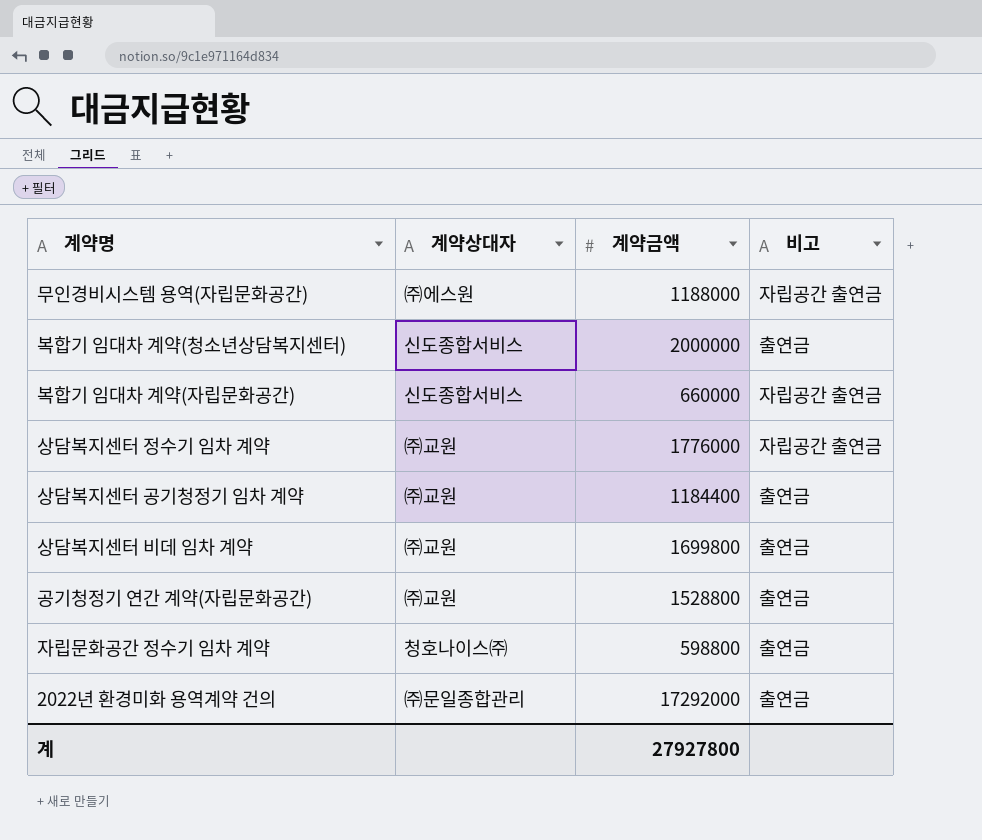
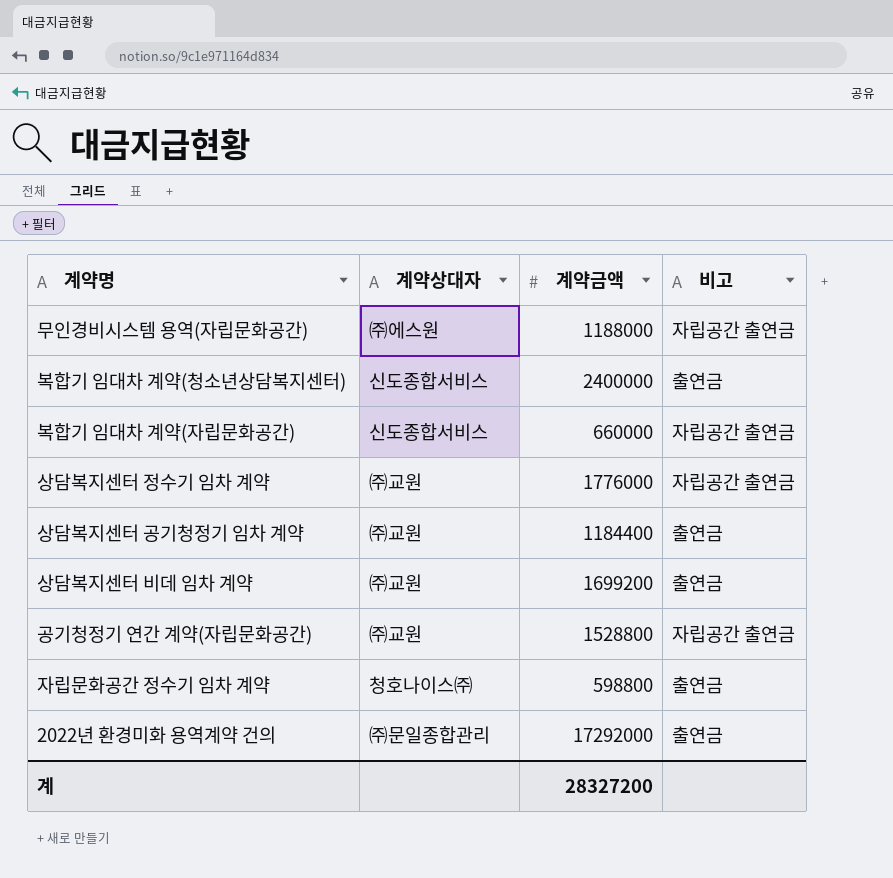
복합기 임대차 계약(청소년상담복지센터) | 계약금액: 2000000 -> 2400000
상담복지센터 비데 임차 계약 | 계약금액: 1699800 -> 1699200
공기청정기 연간 계약(자립문화공간) | 비고: 출연금 -> 자립공간 출연금
계 | 계약금액: 27927800 -> 28327200

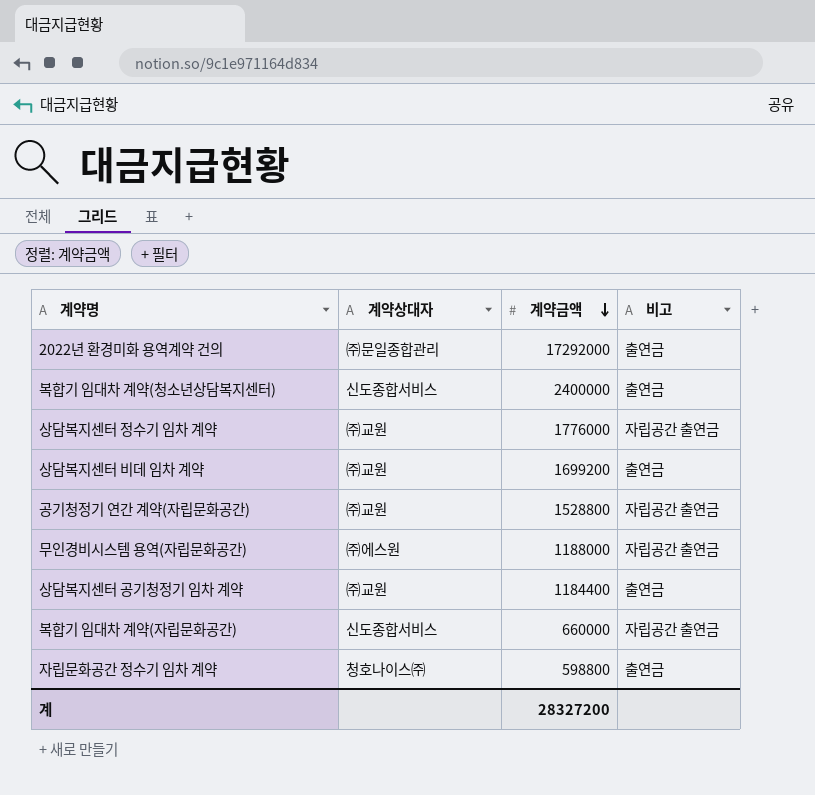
row order: none -> 계약금액 descending

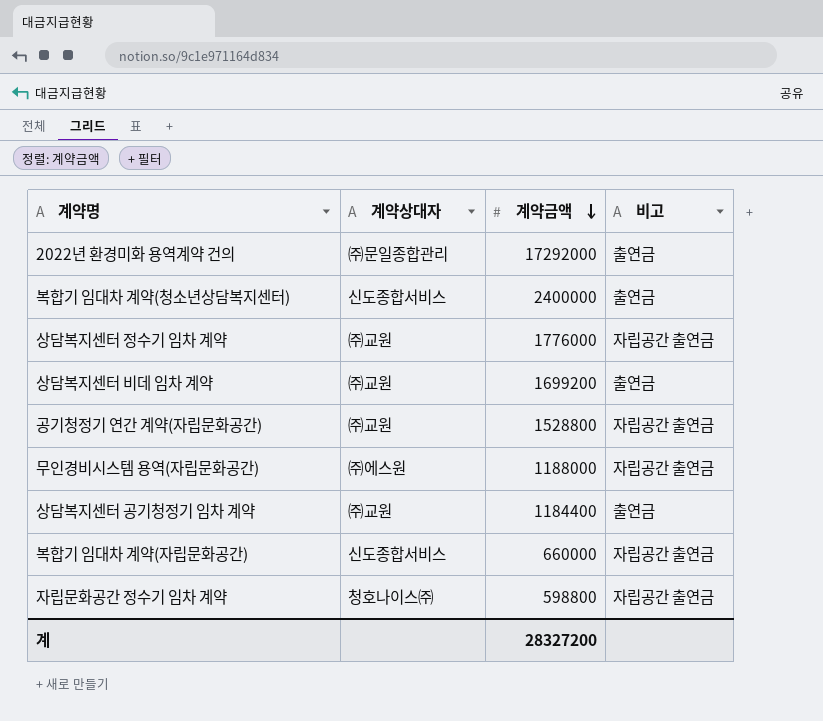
자립문화공간 정수기 임차 계약 | 비고: 출연금 -> 자립공간 출연금

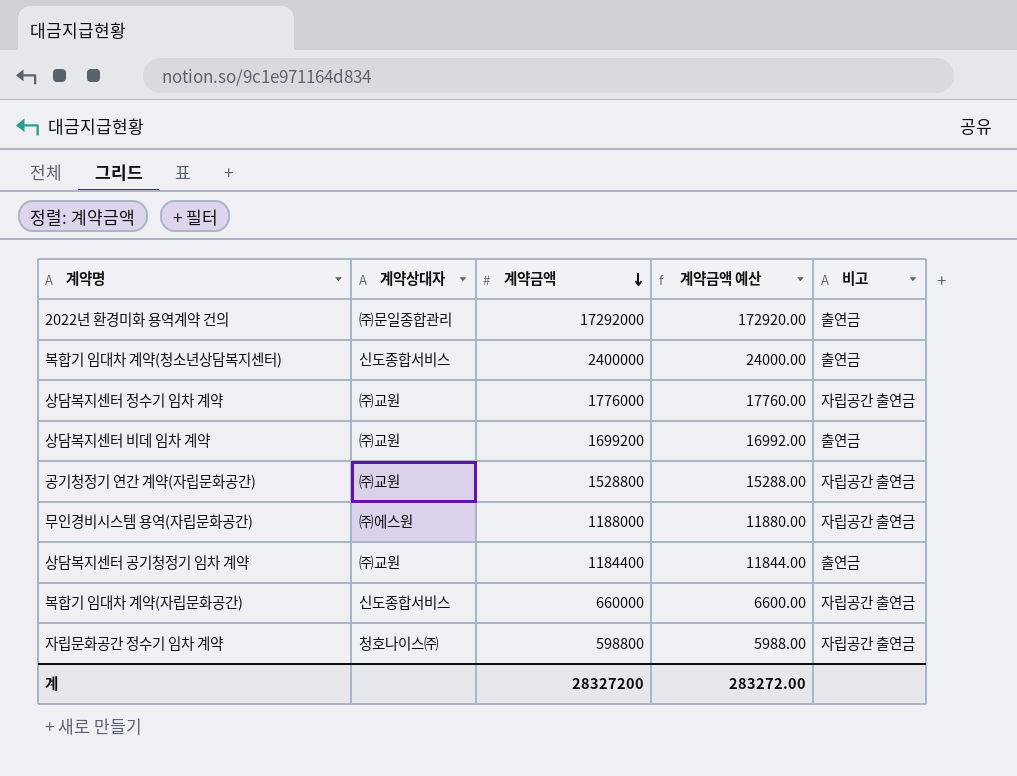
column 계약금액 예산 | formula: none -> [계약금액] * 0.01

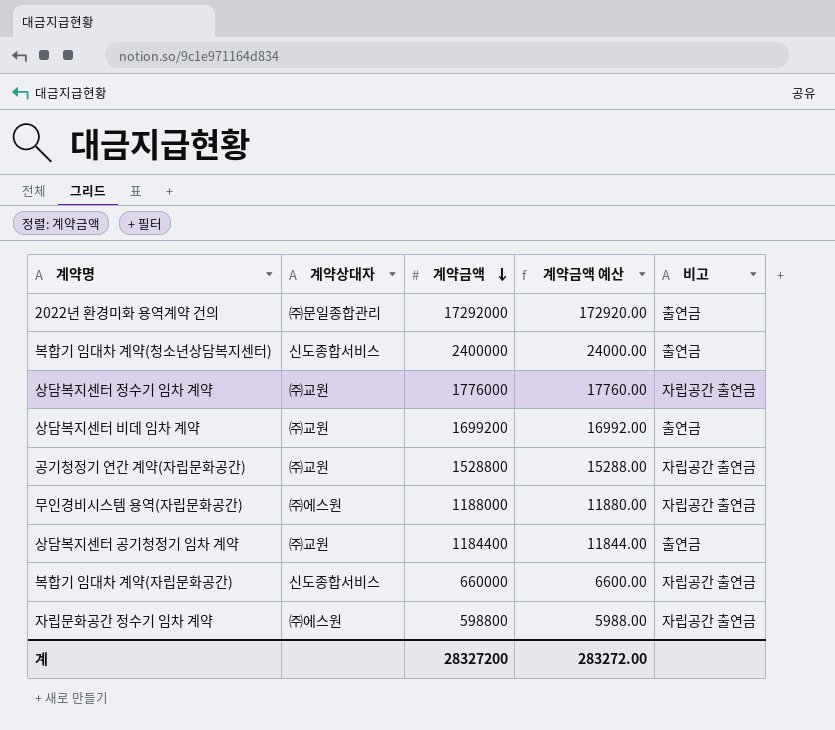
자립문화공간 정수기 임차 계약 | 계약상대자: 청호나이스㈜ -> ㈜에스원

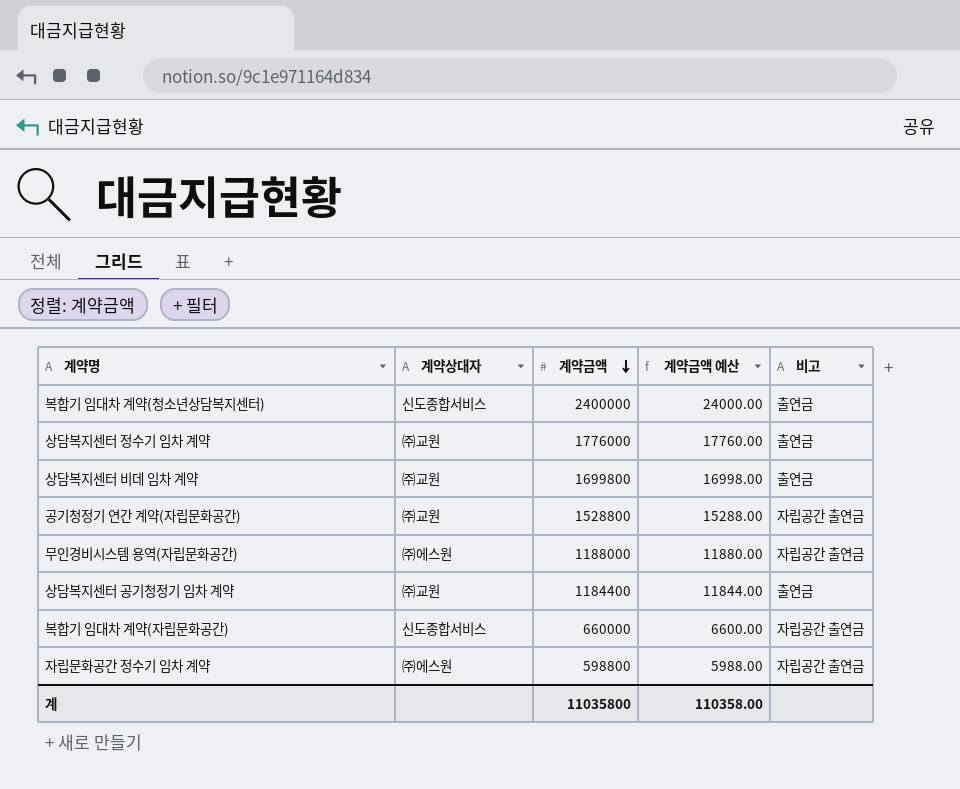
row 2022년 환경미화 용역계약 건의: ㈜문일종합관리 | 17292000 | 172920.00 | 출연금 -> none
상담복지센터 정수기 임차 계약 | 비고: 자립공간 출연금 -> 출연금
상담복지센터 비데 임차 계약 | 계약금액: 1699200 -> 1699800
상담복지센터 비데 임차 계약 | 계약금액 예산: 16992.00 -> 16998.00
계 | 계약금액: 28327200 -> 11035800
계 | 계약금액 예산: 283272.00 -> 110358.00

